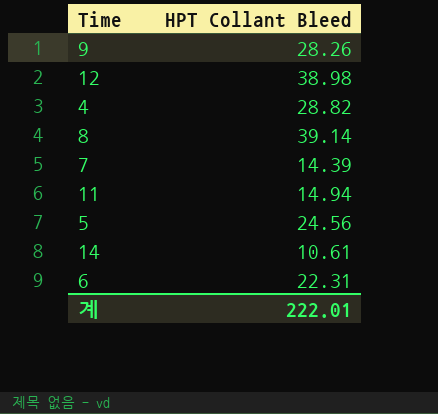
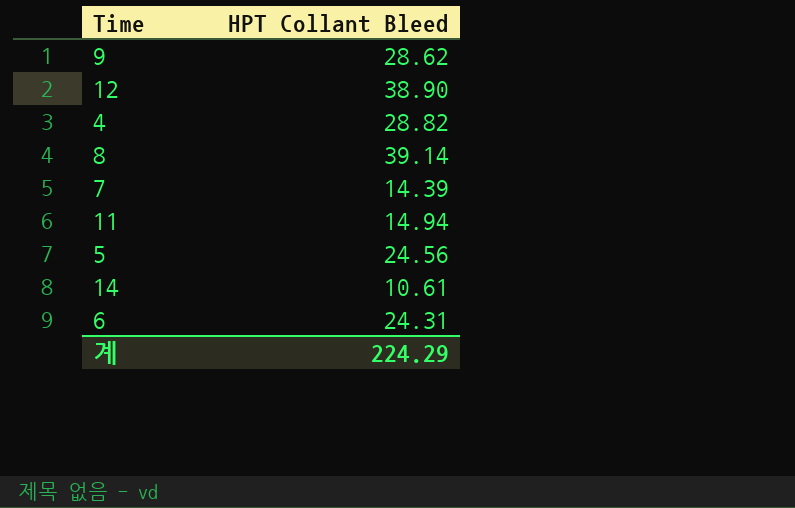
9 | HPT Collant Bleed: 28.26 -> 28.62
12 | HPT Collant Bleed: 38.98 -> 38.90
6 | HPT Collant Bleed: 22.31 -> 24.31
계 | HPT Collant Bleed: 222.01 -> 224.29

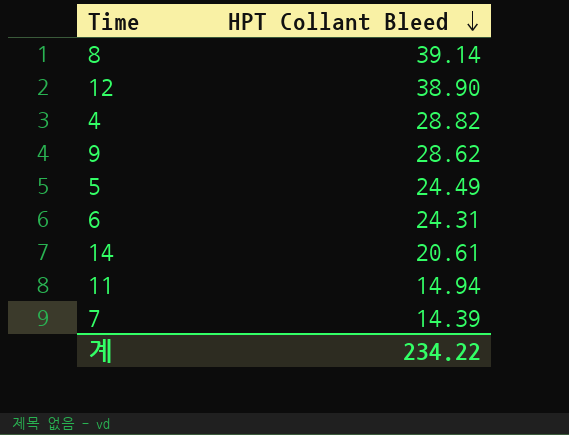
row order: none -> HPT Collant Bleed descending
5 | HPT Collant Bleed: 24.56 -> 24.49
14 | HPT Collant Bleed: 10.61 -> 20.61
계 | HPT Collant Bleed: 224.29 -> 234.22

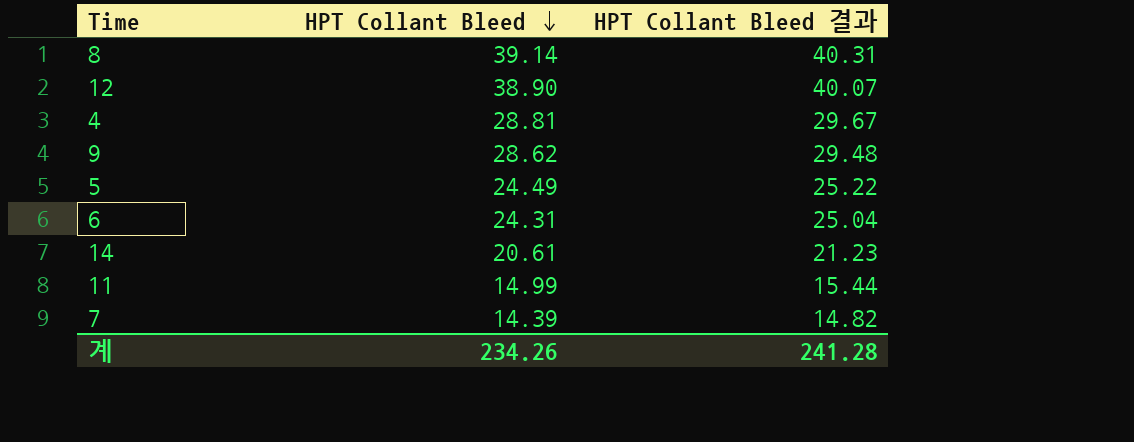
column HPT Collant Bleed 결과 | formula: none -> [HPT Collant Bleed] * 1.03
4 | HPT Collant Bleed: 28.82 -> 28.81
11 | HPT Collant Bleed: 14.94 -> 14.99
계 | HPT Collant Bleed: 234.22 -> 234.26

